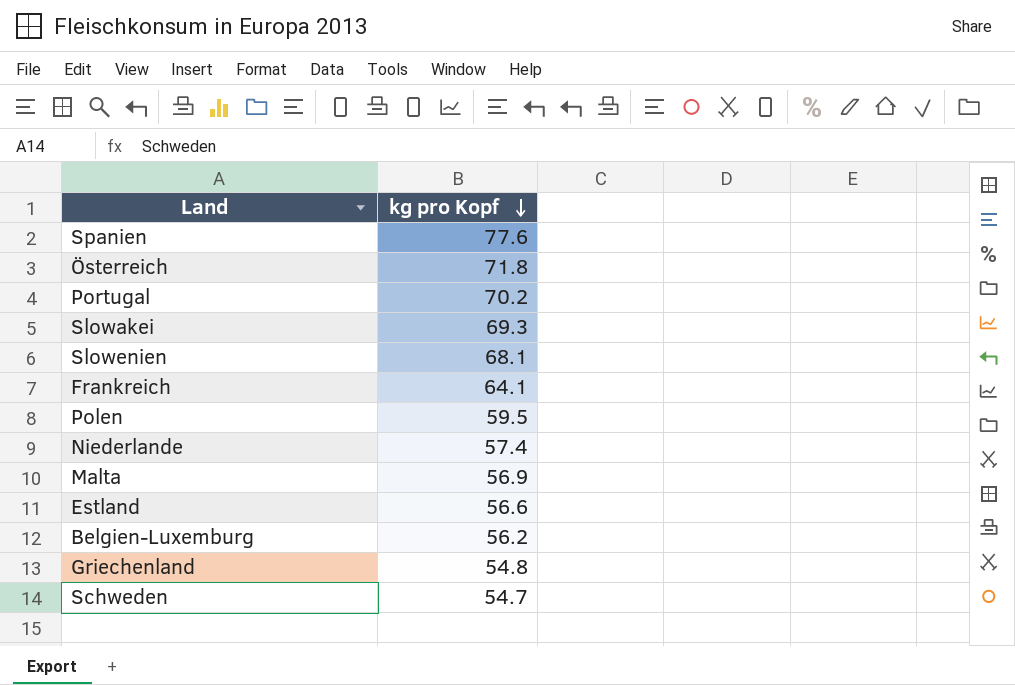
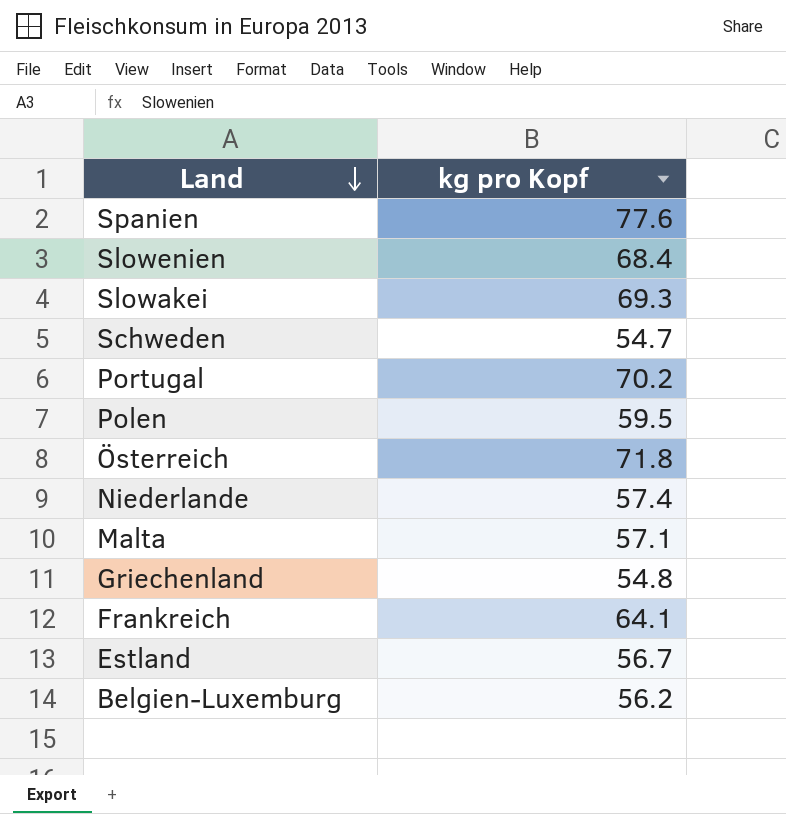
row order: kg pro Kopf descending -> Land descending
Slowenien | kg pro Kopf: 68.1 -> 68.4
Malta | kg pro Kopf: 56.9 -> 57.1
Estland | kg pro Kopf: 56.6 -> 56.7

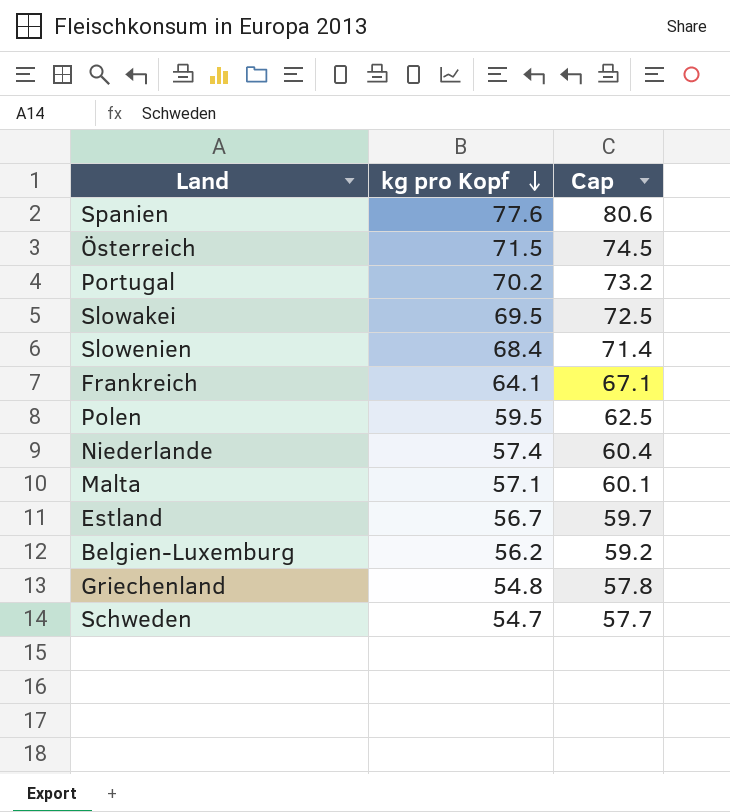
row order: Land descending -> kg pro Kopf descending
column Cap | formula: none -> [kg pro Kopf] + 3
Österreich | kg pro Kopf: 71.8 -> 71.5
Slowakei | kg pro Kopf: 69.3 -> 69.5

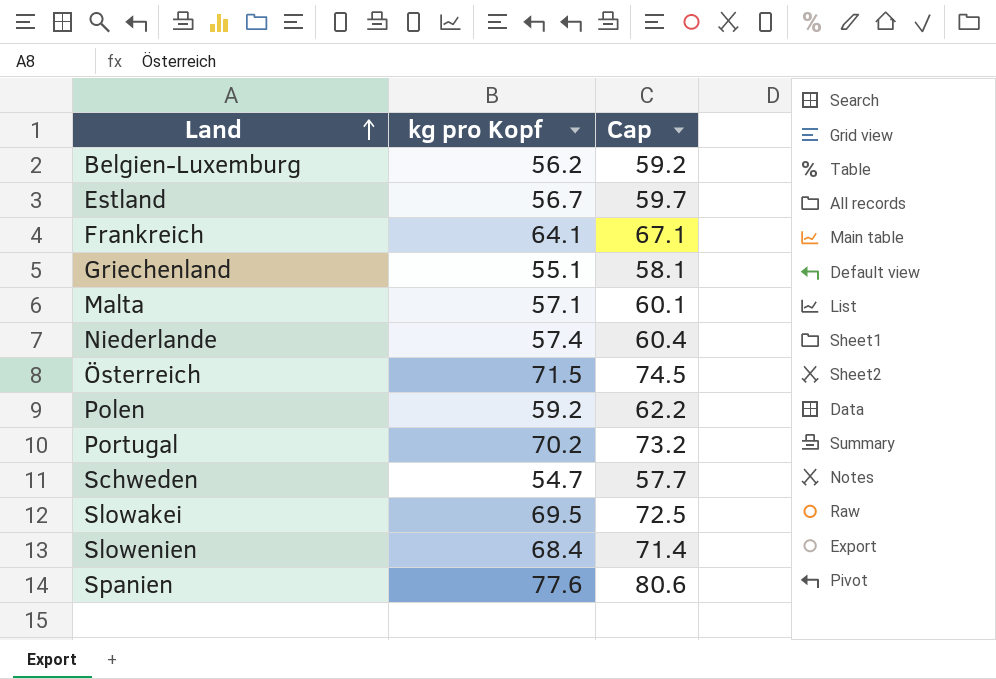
row order: kg pro Kopf descending -> Land ascending
Griechenland | kg pro Kopf: 54.8 -> 55.1
Griechenland | Cap: 57.8 -> 58.1
Polen | kg pro Kopf: 59.5 -> 59.2
Polen | Cap: 62.5 -> 62.2

